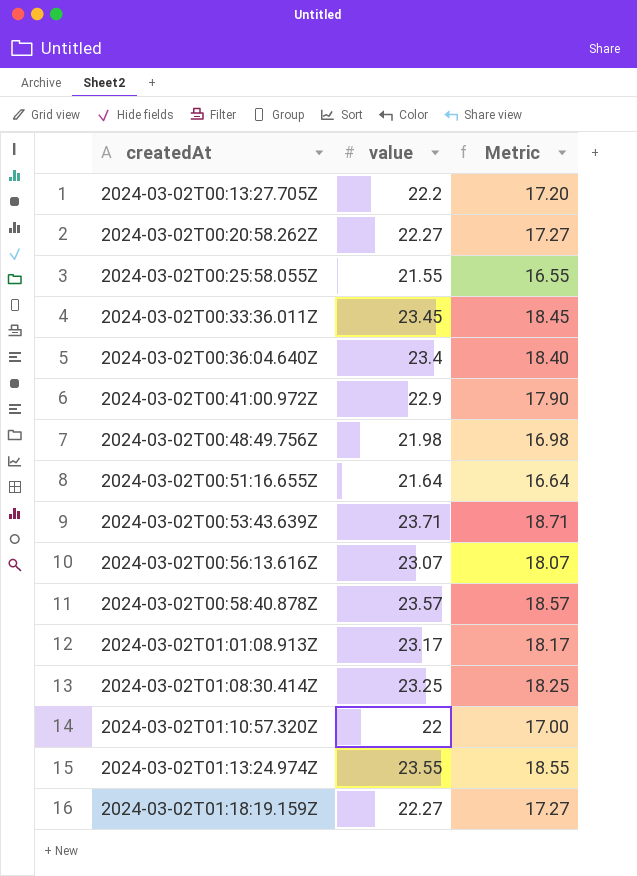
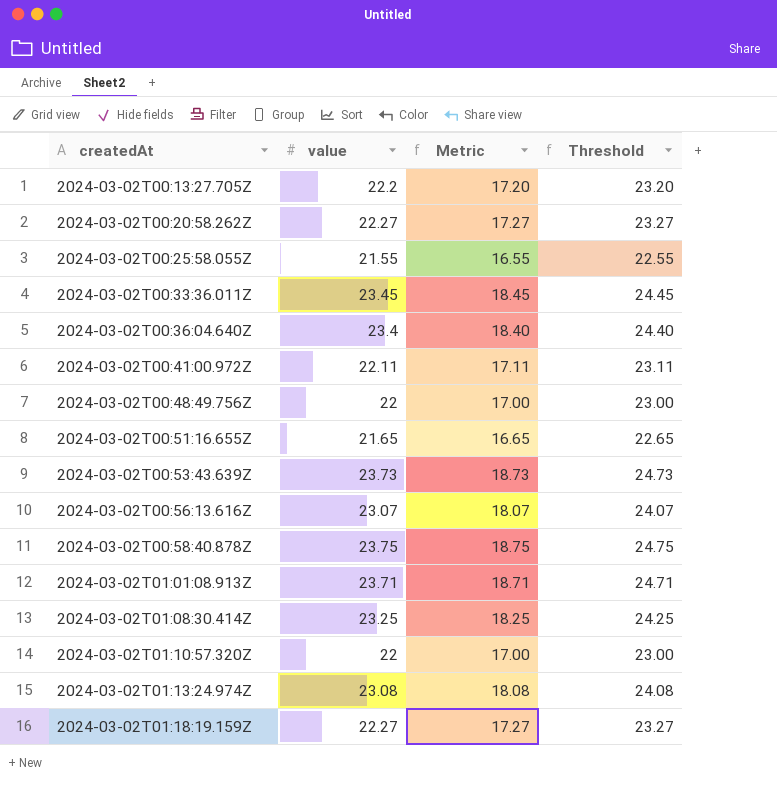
column Threshold | formula: none -> [value] + 1
2024-03-02T00:41:00.972Z | value: 22.9 -> 22.11
2024-03-02T00:41:00.972Z | Metric: 17.90 -> 17.11
2024-03-02T00:48:49.756Z | value: 21.98 -> 22
2024-03-02T00:48:49.756Z | Metric: 16.98 -> 17.00
2024-03-02T00:51:16.655Z | value: 21.64 -> 21.65
2024-03-02T00:51:16.655Z | Metric: 16.64 -> 16.65
2024-03-02T00:53:43.639Z | value: 23.71 -> 23.73
2024-03-02T00:53:43.639Z | Metric: 18.71 -> 18.73
2024-03-02T00:58:40.878Z | value: 23.57 -> 23.75
2024-03-02T00:58:40.878Z | Metric: 18.57 -> 18.75
2024-03-02T01:01:08.913Z | value: 23.17 -> 23.71
2024-03-02T01:01:08.913Z | Metric: 18.17 -> 18.71
2024-03-02T01:13:24.974Z | value: 23.55 -> 23.08
2024-03-02T01:13:24.974Z | Metric: 18.55 -> 18.08

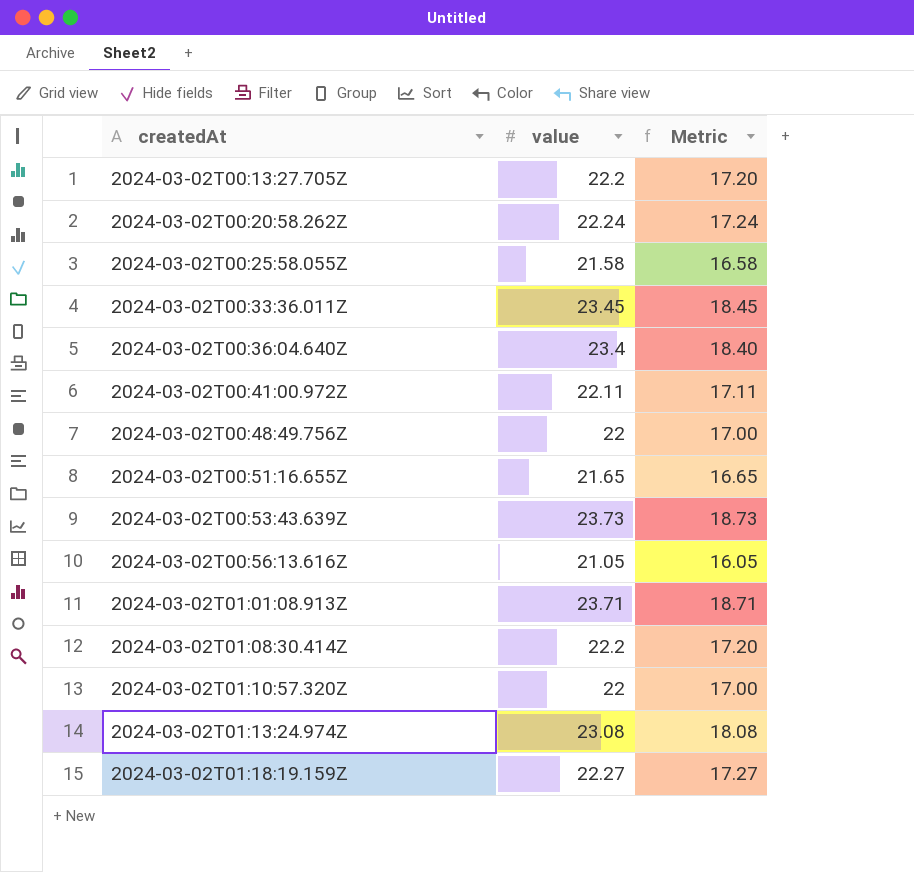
column Threshold | formula: [value] + 1 -> none
row 2024-03-02T00:58:40.878Z: 23.75 | 18.75 | 24.75 -> none
2024-03-02T00:20:58.262Z | value: 22.27 -> 22.24
2024-03-02T00:20:58.262Z | Metric: 17.27 -> 17.24
2024-03-02T00:25:58.055Z | value: 21.55 -> 21.58
2024-03-02T00:25:58.055Z | Metric: 16.55 -> 16.58
2024-03-02T00:56:13.616Z | value: 23.07 -> 21.05
2024-03-02T00:56:13.616Z | Metric: 18.07 -> 16.05
2024-03-02T01:08:30.414Z | value: 23.25 -> 22.2
2024-03-02T01:08:30.414Z | Metric: 18.25 -> 17.20

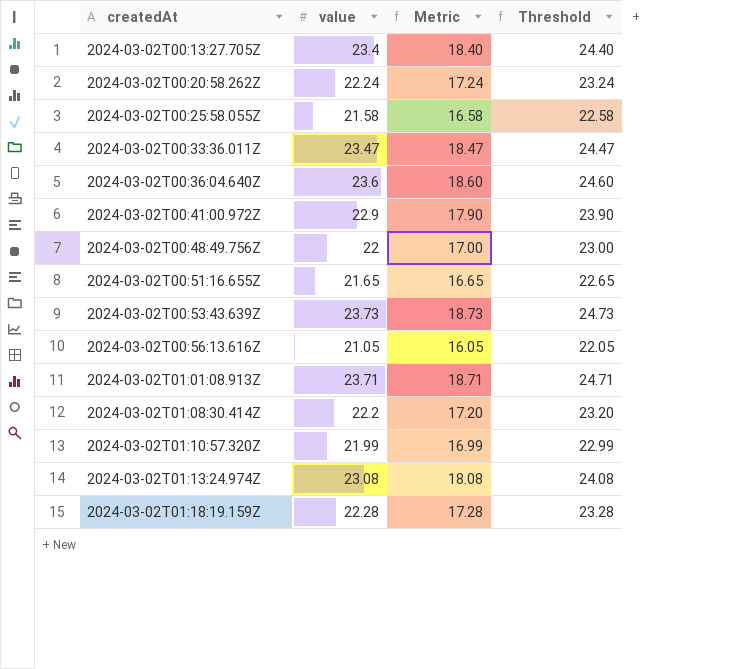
column Threshold | formula: none -> [value] + 1
2024-03-02T00:13:27.705Z | value: 22.2 -> 23.4
2024-03-02T00:13:27.705Z | Metric: 17.20 -> 18.40
2024-03-02T00:33:36.011Z | value: 23.45 -> 23.47
2024-03-02T00:33:36.011Z | Metric: 18.45 -> 18.47
2024-03-02T00:36:04.640Z | value: 23.4 -> 23.6
2024-03-02T00:36:04.640Z | Metric: 18.40 -> 18.60
2024-03-02T00:41:00.972Z | value: 22.11 -> 22.9
2024-03-02T00:41:00.972Z | Metric: 17.11 -> 17.90
2024-03-02T01:10:57.320Z | value: 22 -> 21.99
2024-03-02T01:10:57.320Z | Metric: 17.00 -> 16.99
2024-03-02T01:18:19.159Z | value: 22.27 -> 22.28
2024-03-02T01:18:19.159Z | Metric: 17.27 -> 17.28

